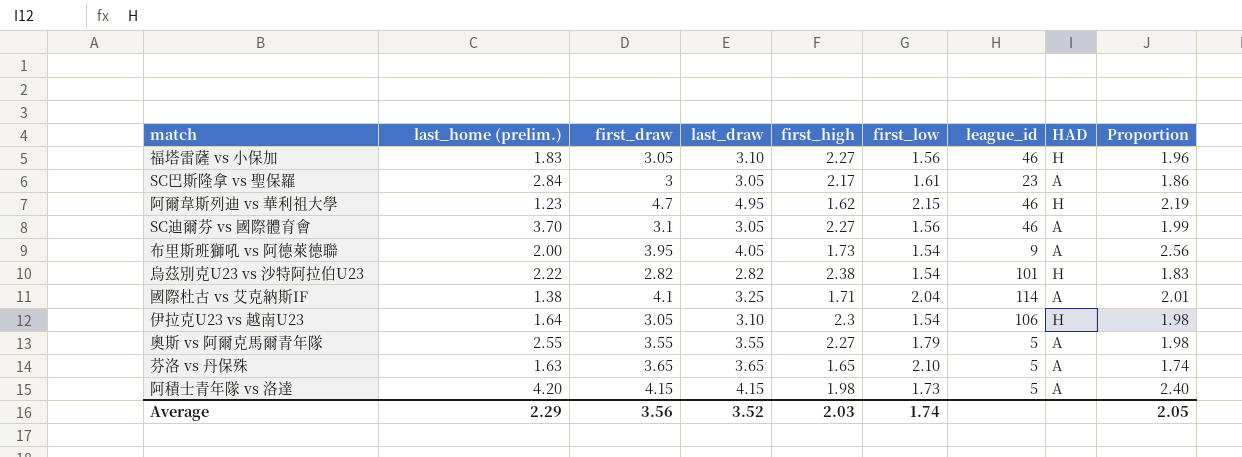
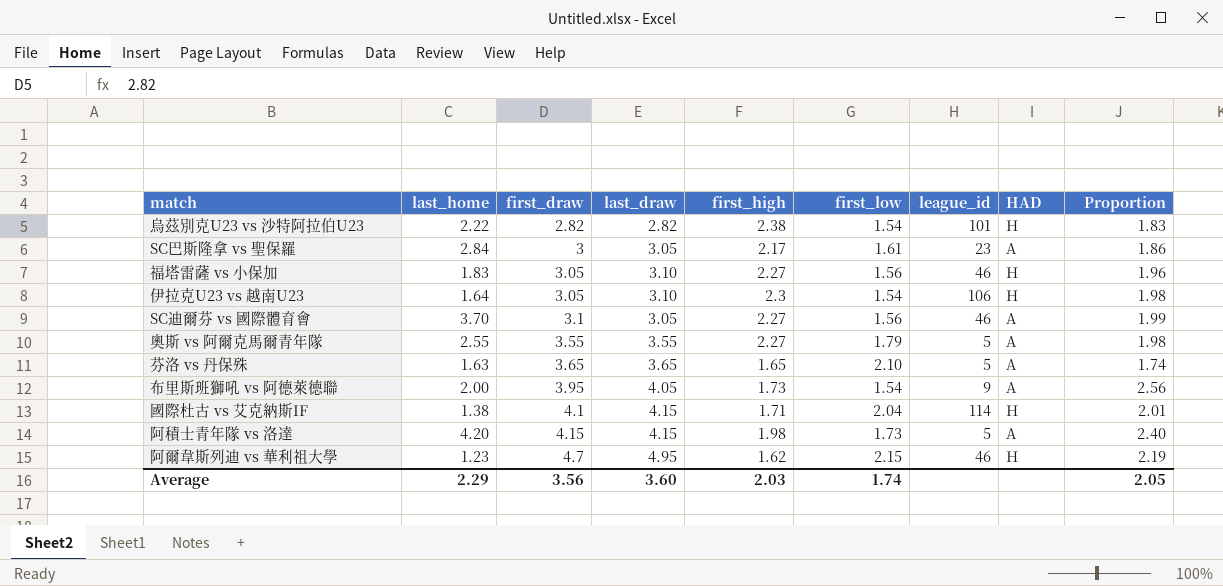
row order: none -> first_draw ascending
column name: last_home (prelim.) -> last_home
國際杜古 vs 艾克納斯IF | last_draw: 3.25 -> 4.15
國際杜古 vs 艾克納斯IF | HAD: A -> H
Average | last_draw: 3.52 -> 3.60

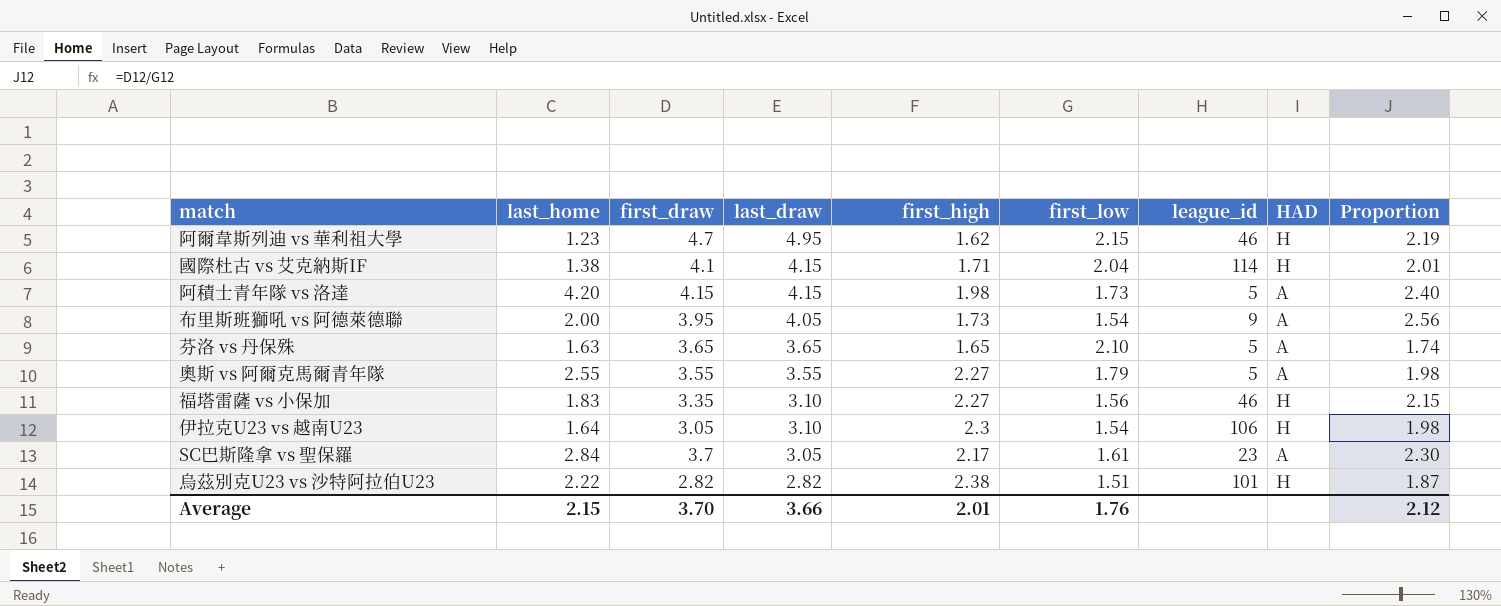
row order: first_draw ascending -> last_draw descending
row SC迪爾芬 vs 國際體育會: 3.70 | 3.1 | 3.05 | 2.27 | 1.56 | 46 | A | 1.99 -> none
福塔雷薩 vs 小保加 | first_draw: 3.05 -> 3.35
福塔雷薩 vs 小保加 | Proportion: 1.96 -> 2.15
SC巴斯隆拿 vs 聖保羅 | first_draw: 3 -> 3.7
SC巴斯隆拿 vs 聖保羅 | Proportion: 1.86 -> 2.30
烏茲別克U23 vs 沙特阿拉伯U23 | first_low: 1.54 -> 1.51
烏茲別克U23 vs 沙特阿拉伯U23 | Proportion: 1.83 -> 1.87
Average | last_home: 2.29 -> 2.15
Average | first_draw: 3.56 -> 3.70
Average | last_draw: 3.60 -> 3.66
Average | first_high: 2.03 -> 2.01
Average | first_low: 1.74 -> 1.76
Average | Proportion: 2.05 -> 2.12

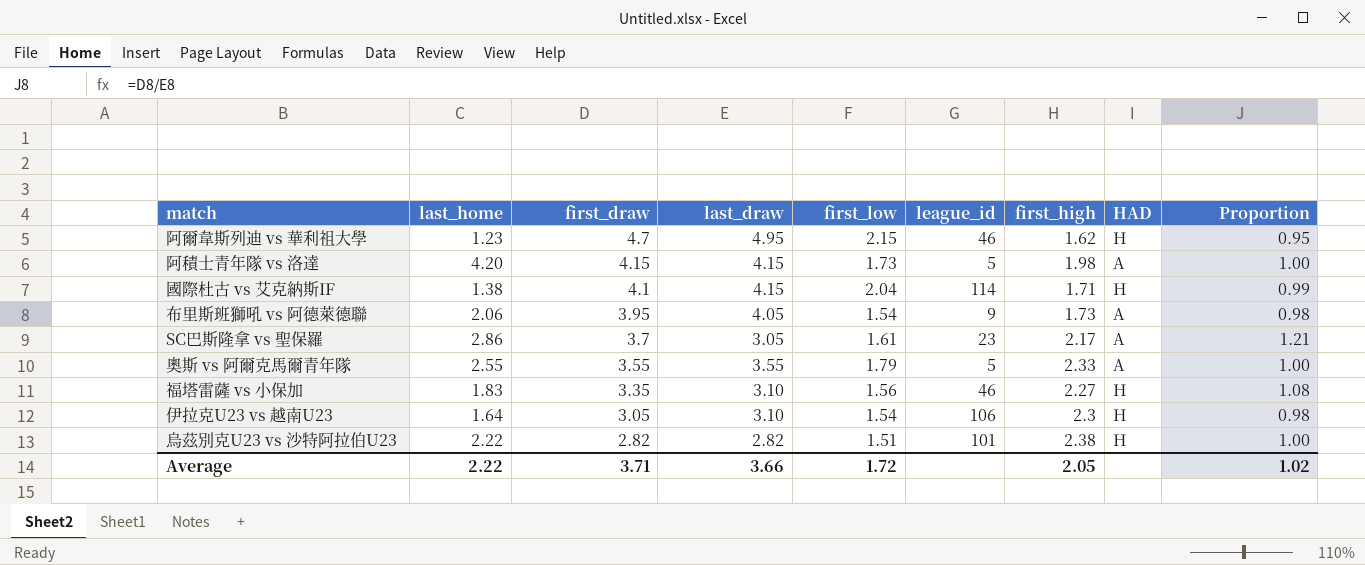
row order: last_draw descending -> first_draw descending
column first_high | position: 5 -> 7
column Proportion | formula: [first_draw] / [first_low] -> [first_draw] / [last_draw]
row 芬洛 vs 丹保殊: 1.63 | 3.65 | 3.65 | 1.65 | 2.10 | 5 | A | 1.74 -> none
布里斯班獅吼 vs 阿德萊德聯 | last_home: 2.00 -> 2.06
SC巴斯隆拿 vs 聖保羅 | last_home: 2.84 -> 2.86
奧斯 vs 阿爾克馬爾青年隊 | first_high: 2.27 -> 2.33
Average | last_home: 2.15 -> 2.22
Average | first_draw: 3.70 -> 3.71
Average | first_low: 1.76 -> 1.72
Average | first_high: 2.01 -> 2.05
Average | Proportion: 2.12 -> 1.02

